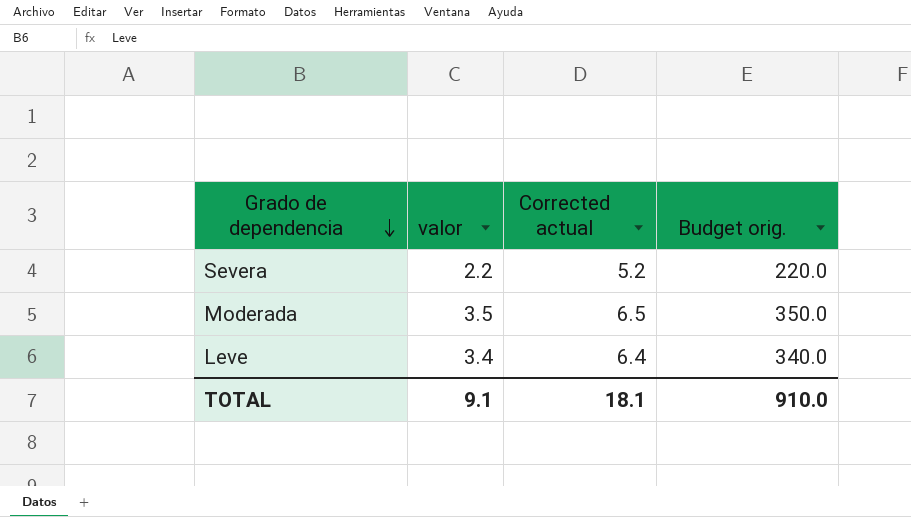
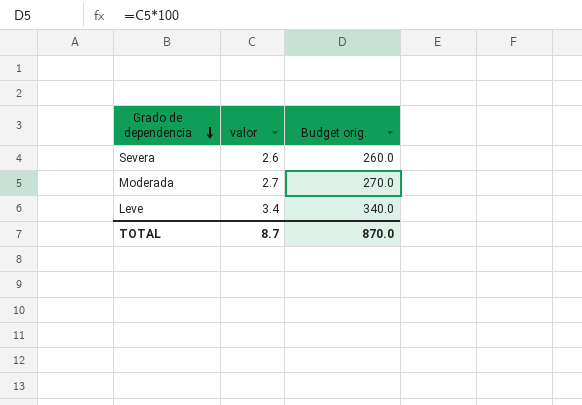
column Corrected actual | formula: [valor] + 3 -> none
Severa | valor: 2.2 -> 2.6
Severa | Budget orig.: 220.0 -> 260.0
Moderada | valor: 3.5 -> 2.7
Moderada | Budget orig.: 350.0 -> 270.0
TOTAL | valor: 9.1 -> 8.7
TOTAL | Budget orig.: 910.0 -> 870.0

